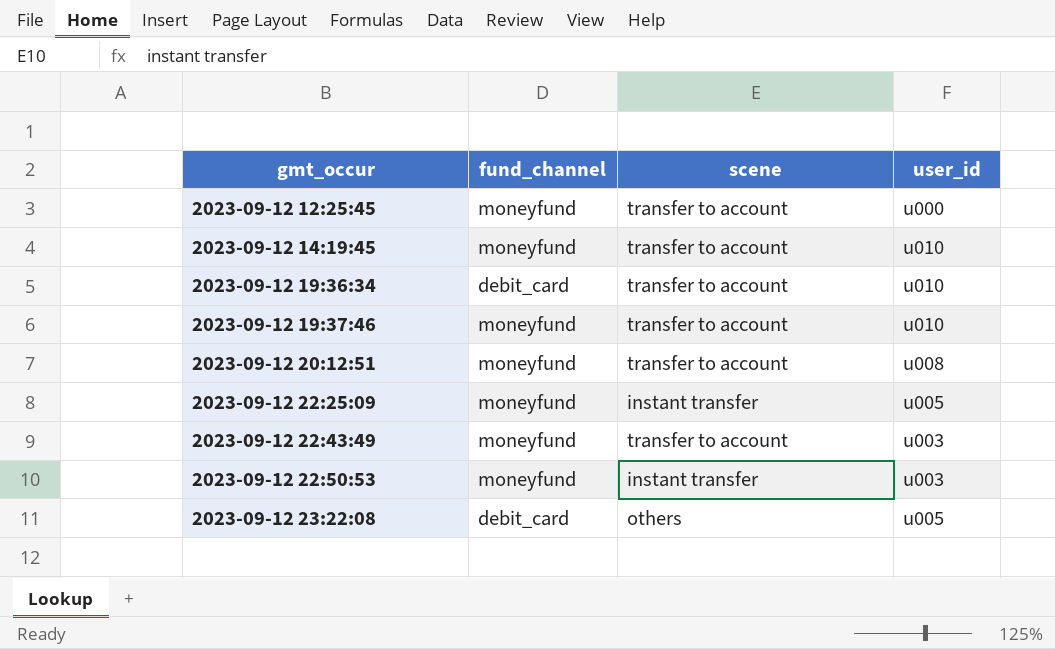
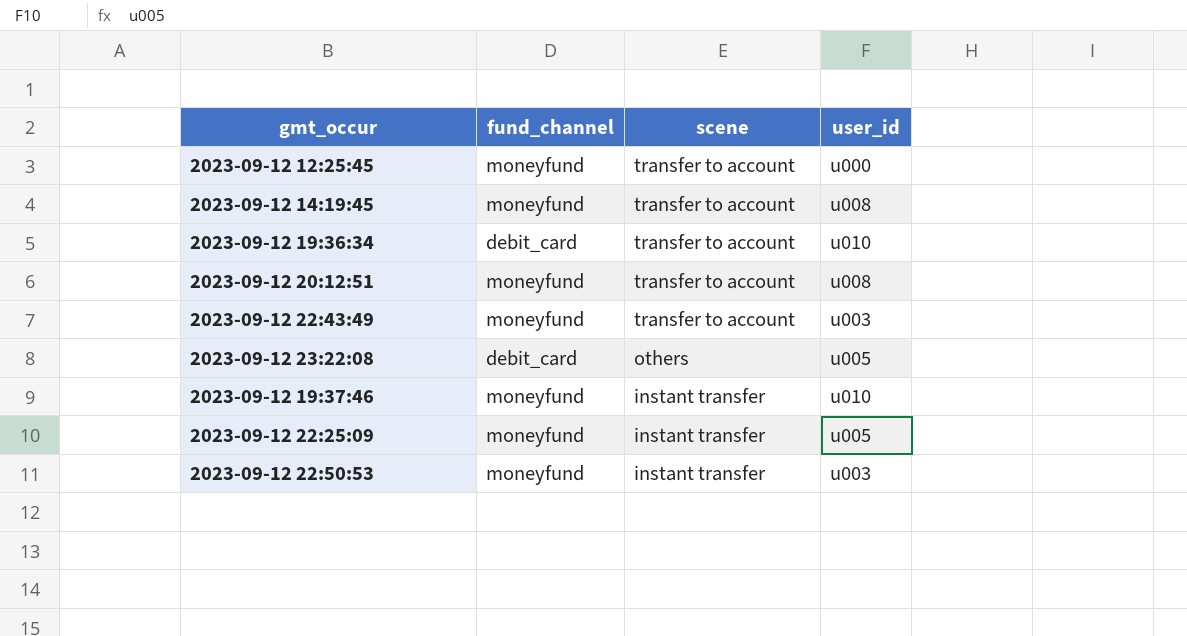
row order: gmt_occur ascending -> scene descending
2023-09-12 14:19:45 | user_id: u010 -> u008
2023-09-12 19:37:46 | scene: transfer to account -> instant transfer

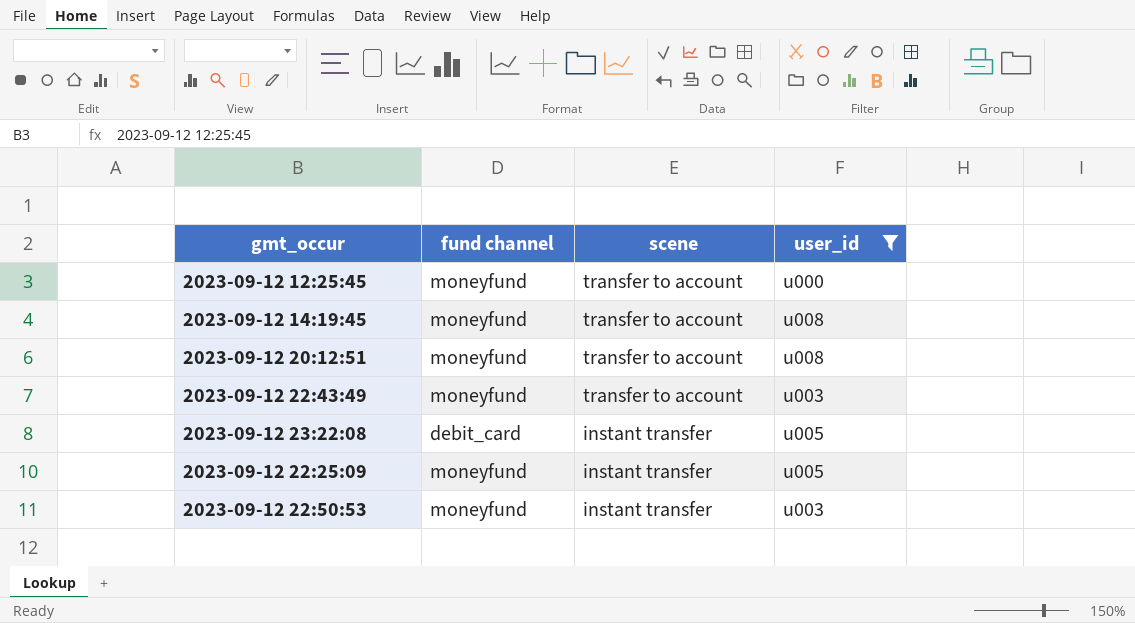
filter: none -> user_id != u010
column name: fund_channel -> fund channel
2023-09-12 23:22:08 | scene: others -> instant transfer

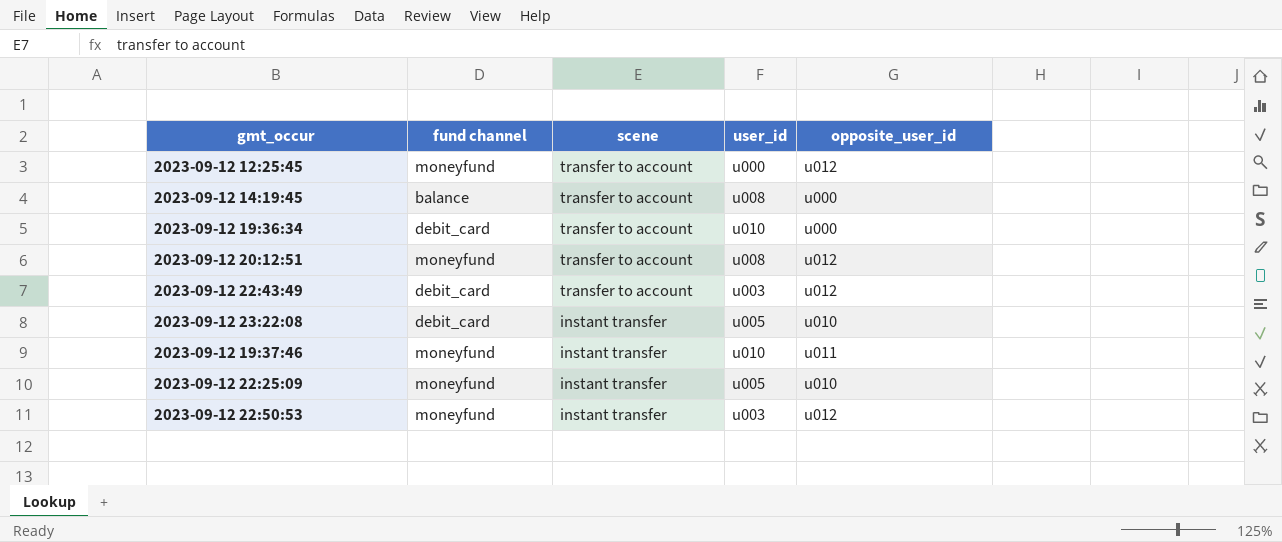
filter: user_id != u010 -> none
column opposite_user_id | position: none -> 5
2023-09-12 14:19:45 | fund channel: moneyfund -> balance
2023-09-12 22:43:49 | fund channel: moneyfund -> debit_card

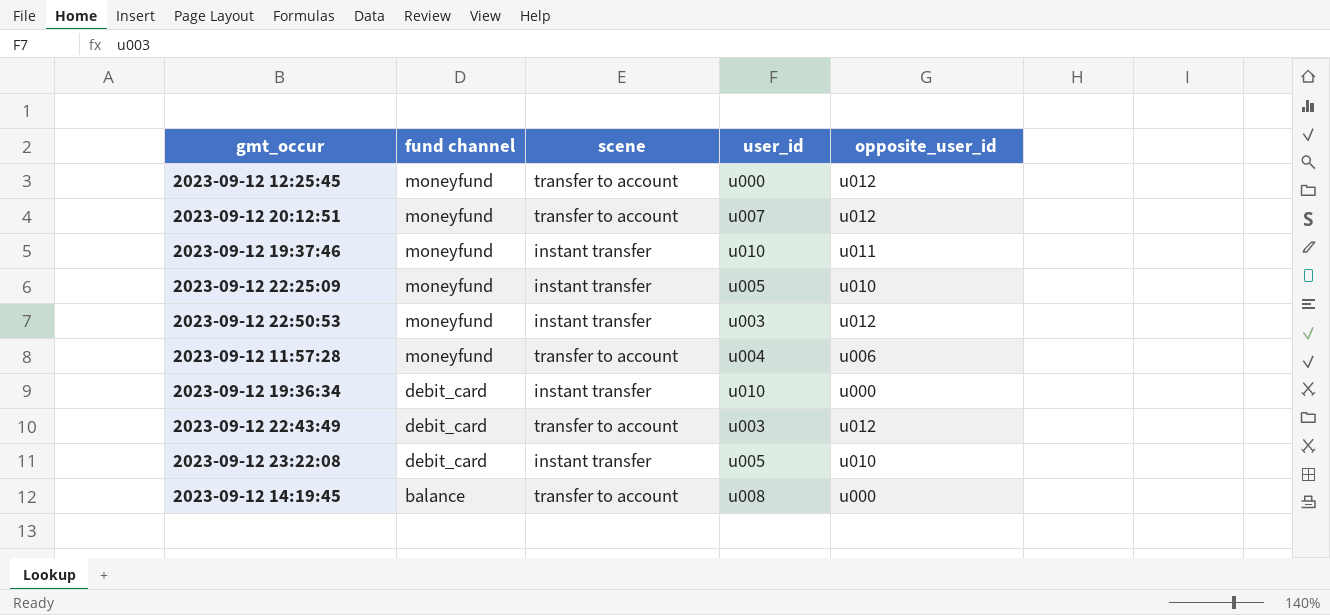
row order: scene descending -> fund channel descending
2023-09-12 20:12:51 | user_id: u008 -> u007
row 2023-09-12 11:57:28: none -> moneyfund | transfer to account | u004 | u006
2023-09-12 19:36:34 | scene: transfer to account -> instant transfer

